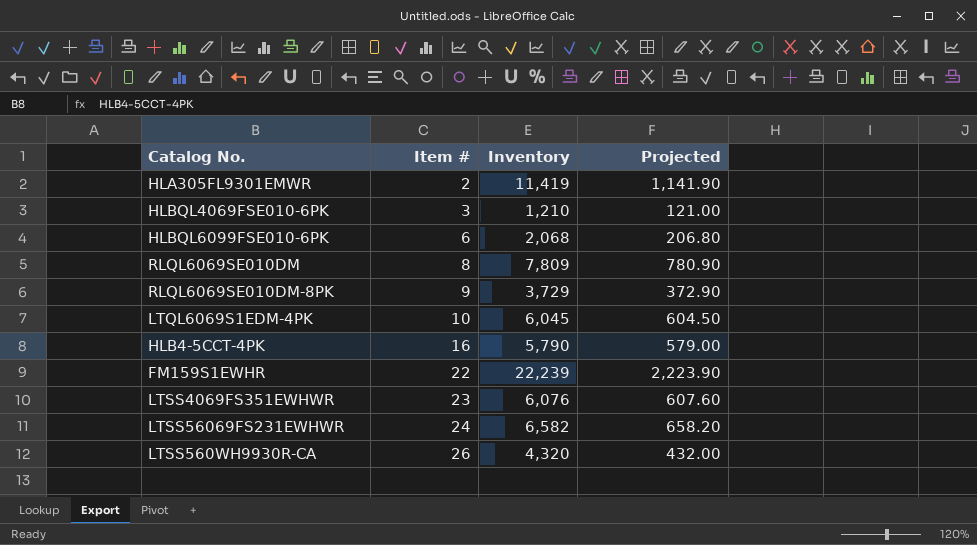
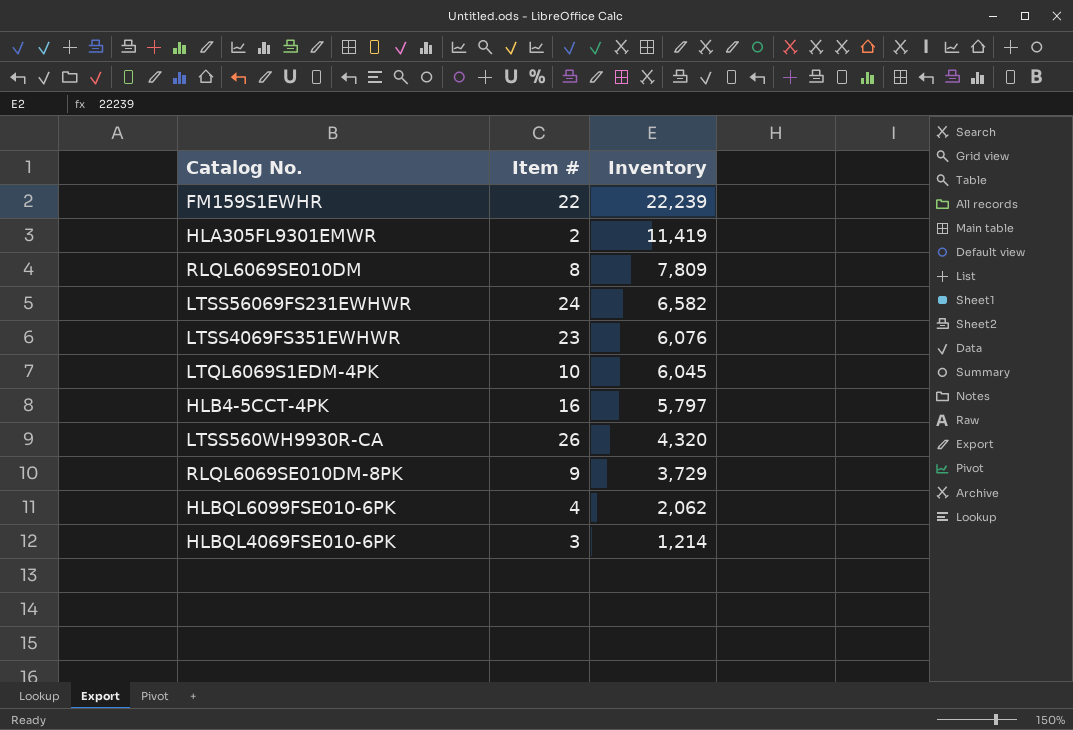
row order: Item # ascending -> Inventory descending
column Projected | formula: [Inventory] * 0.1 -> none
HLB4-5CCT-4PK | Inventory: 5,790 -> 5,797
HLBQL6099FSE010-6PK | Item #: 6 -> 4
HLBQL6099FSE010-6PK | Inventory: 2,068 -> 2,062
HLBQL4069FSE010-6PK | Inventory: 1,210 -> 1,214

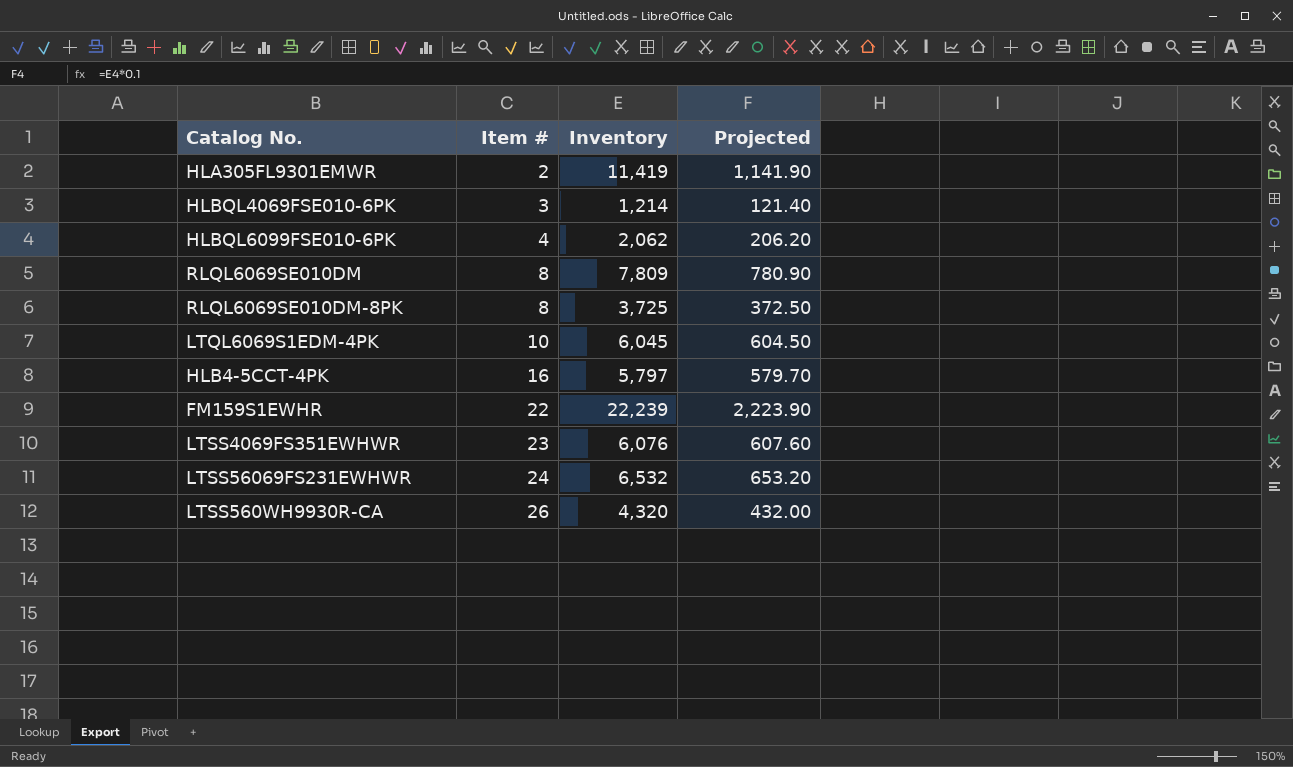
row order: Inventory descending -> Item # ascending
column Projected | formula: none -> [Inventory] * 0.1
RLQL6069SE010DM-8PK | Item #: 9 -> 8
RLQL6069SE010DM-8PK | Inventory: 3,729 -> 3,725
LTSS56069FS231EWHWR | Inventory: 6,582 -> 6,532

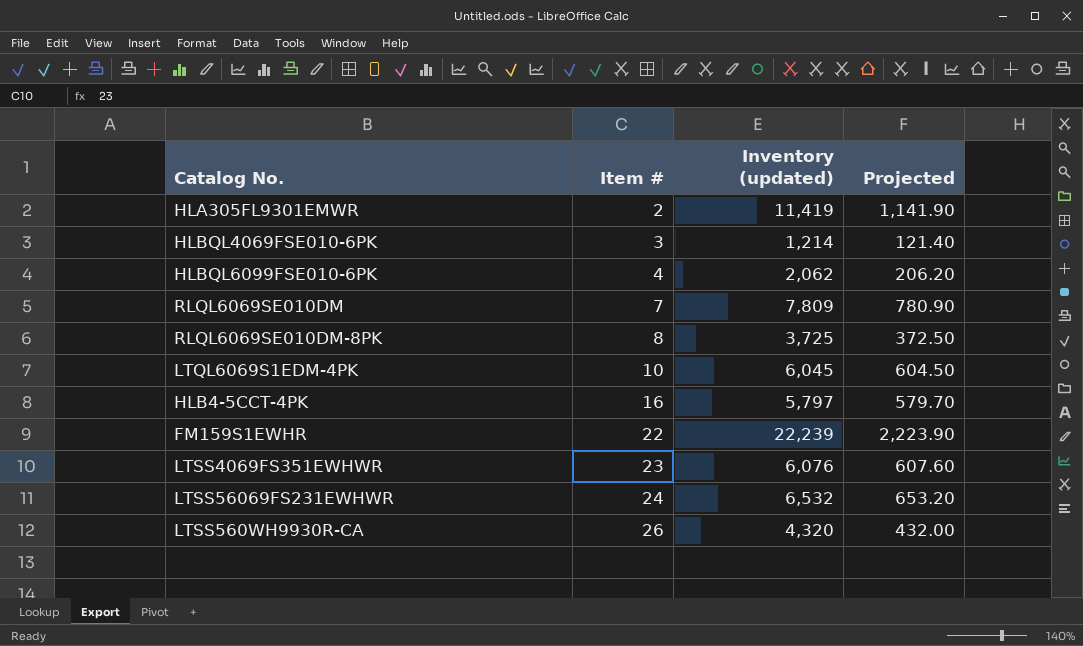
column name: Inventory -> Inventory (updated)
RLQL6069SE010DM | Item #: 8 -> 7

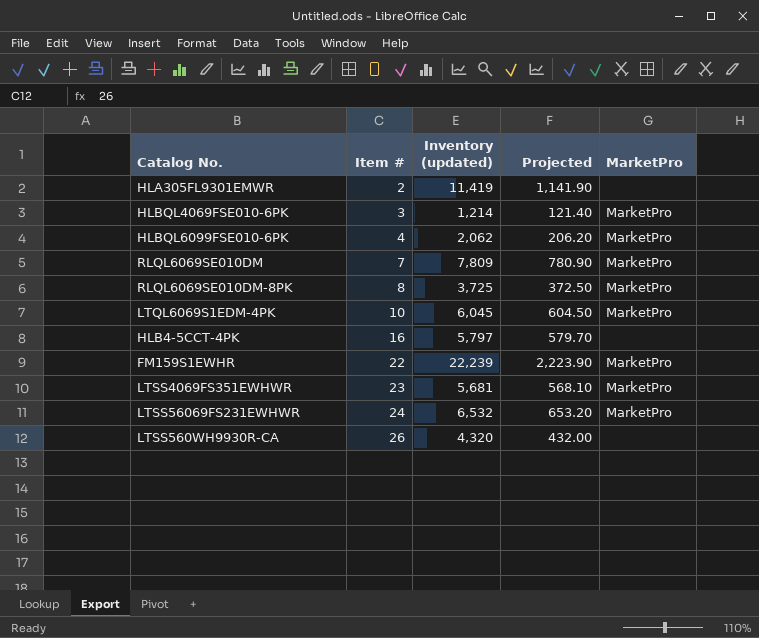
column MarketPro | position: none -> 5
LTSS4069FS351EWHWR | Inventory (updated): 6,076 -> 5,681
LTSS4069FS351EWHWR | Projected: 607.60 -> 568.10

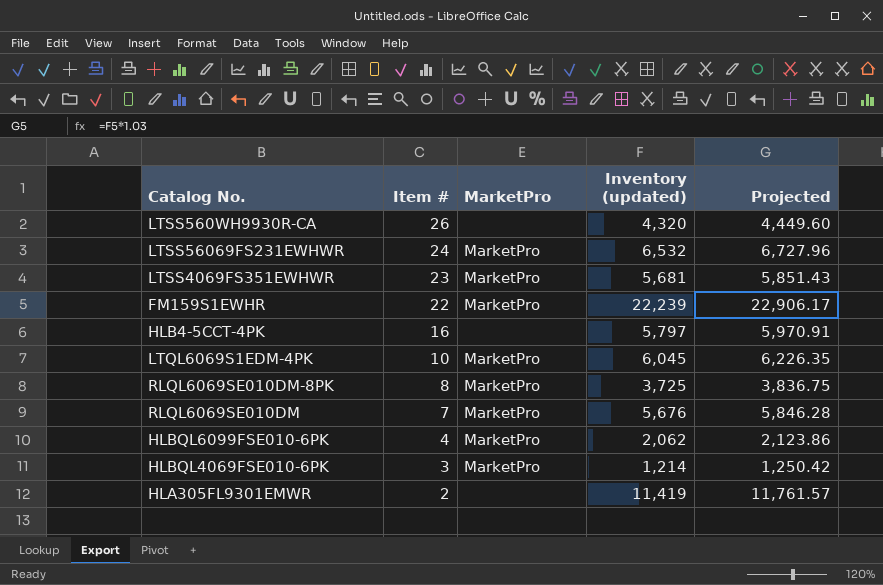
row order: Item # ascending -> Item # descending
column MarketPro | position: 5 -> 3
column Projected | formula: [Inventory (updated)] * 0.1 -> [Inventory (updated)] * 1.03
RLQL6069SE010DM | Inventory (updated): 7,809 -> 5,676

